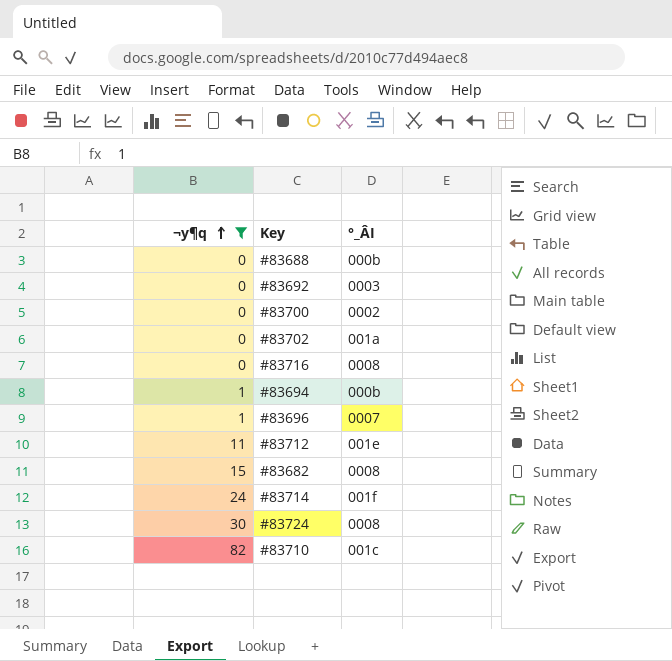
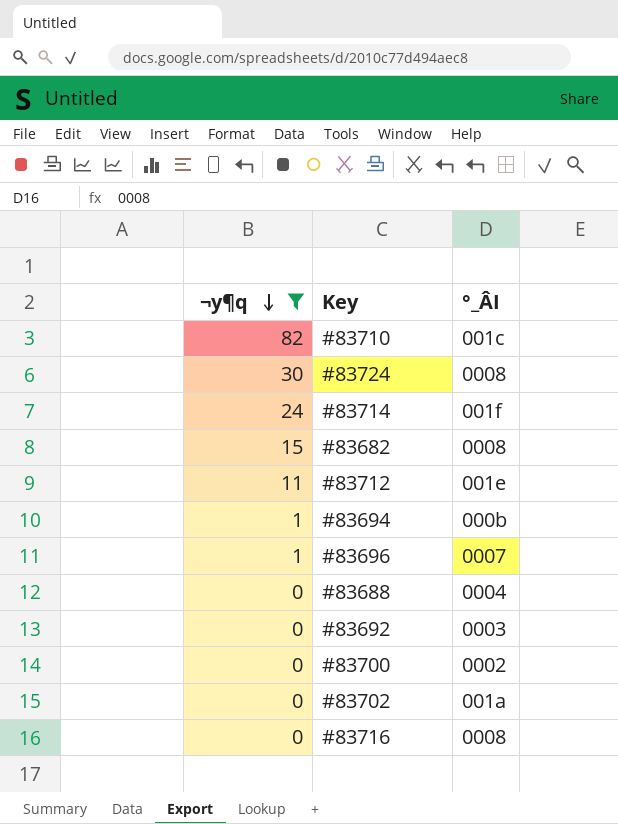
row order: ¬y¶q ascending -> ¬y¶q descending
#83688 | °_ÂI: 000b -> 0004

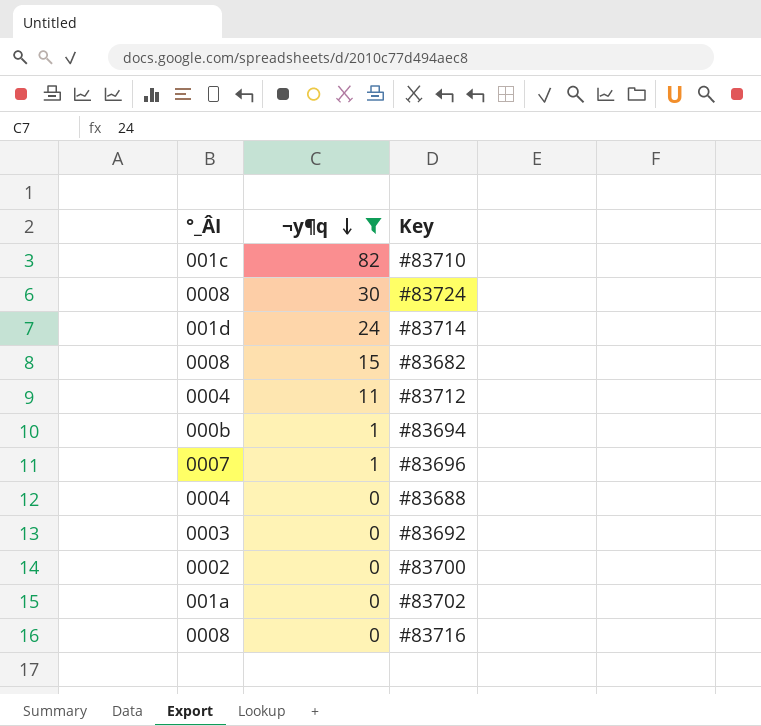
column °_ÂI | position: 3 -> 1
#83714 | °_ÂI: 001f -> 001d
#83712 | °_ÂI: 001e -> 0004

